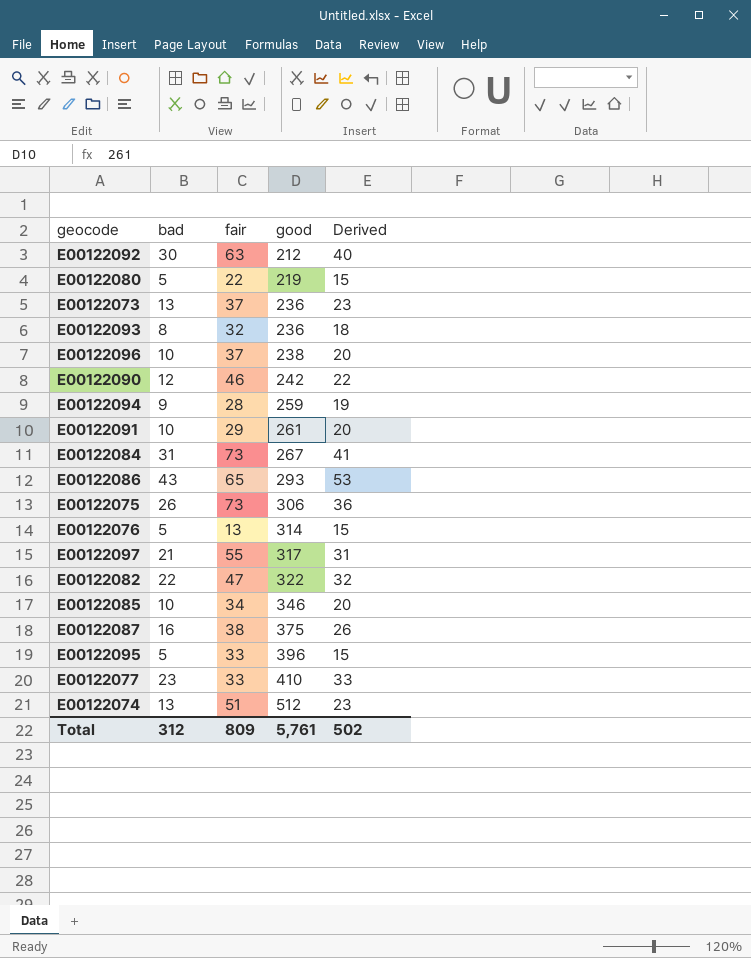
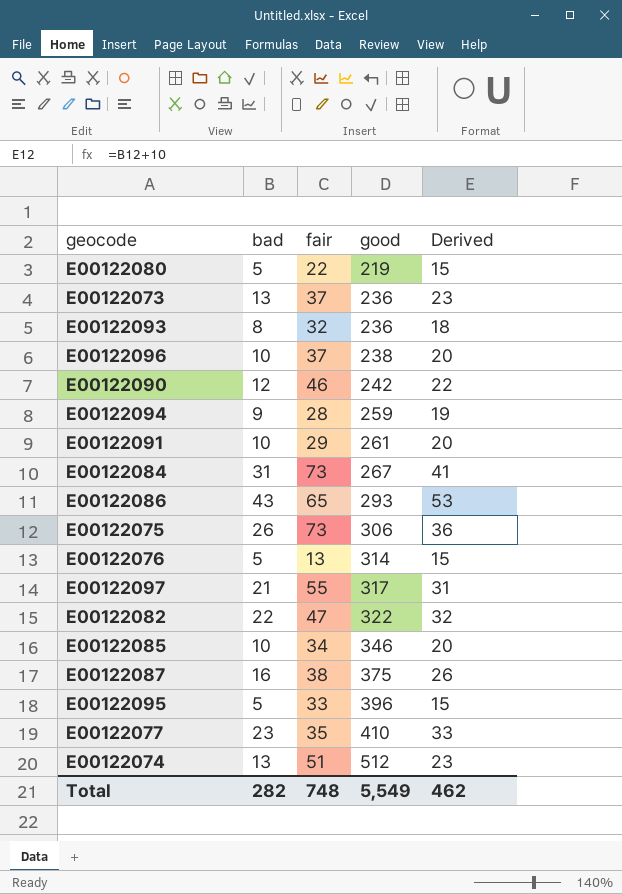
row E00122092: 30 | 63 | 212 | 40 -> none
E00122077 | fair: 33 -> 35
Total | bad: 312 -> 282
Total | fair: 809 -> 748
Total | good: 5,761 -> 5,549
Total | Derived: 502 -> 462

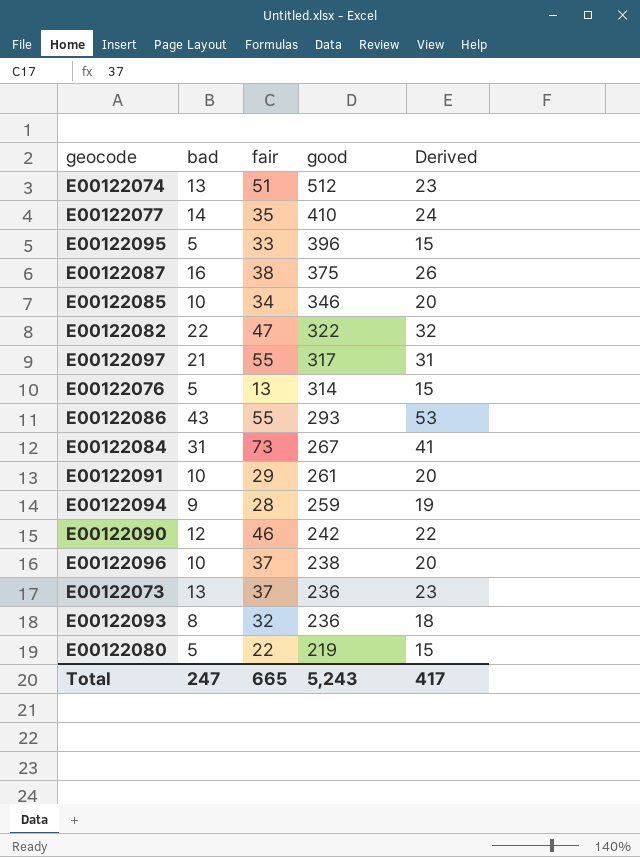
row order: good ascending -> good descending
row E00122075: 26 | 73 | 306 | 36 -> none
E00122077 | bad: 23 -> 14
E00122077 | Derived: 33 -> 24
E00122086 | fair: 65 -> 55
Total | bad: 282 -> 247
Total | fair: 748 -> 665
Total | good: 5,549 -> 5,243
Total | Derived: 462 -> 417

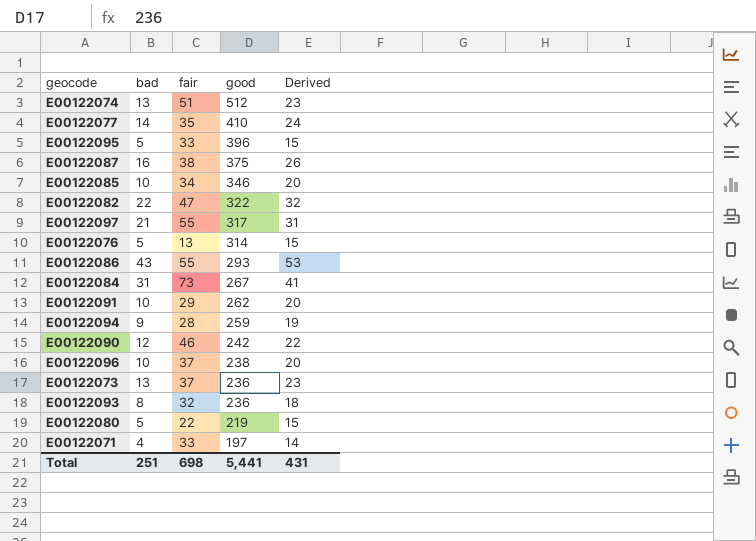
E00122091 | good: 261 -> 262
row E00122071: none -> 4 | 33 | 197 | 14
Total | bad: 247 -> 251
Total | fair: 665 -> 698
Total | good: 5,243 -> 5,441
Total | Derived: 417 -> 431

